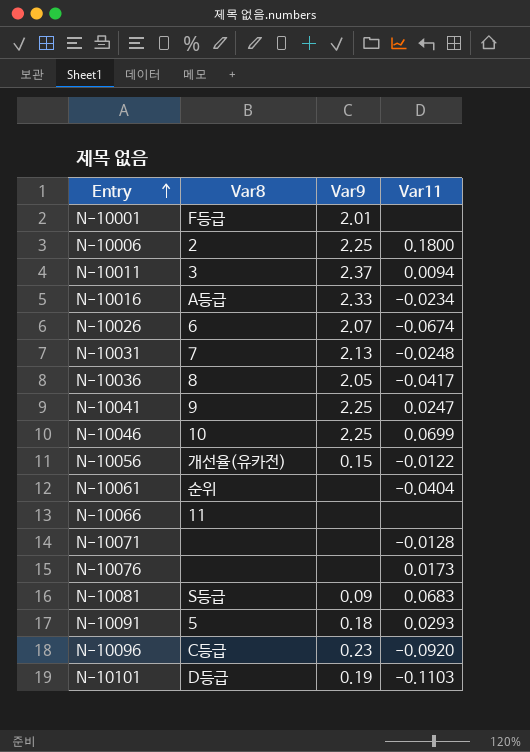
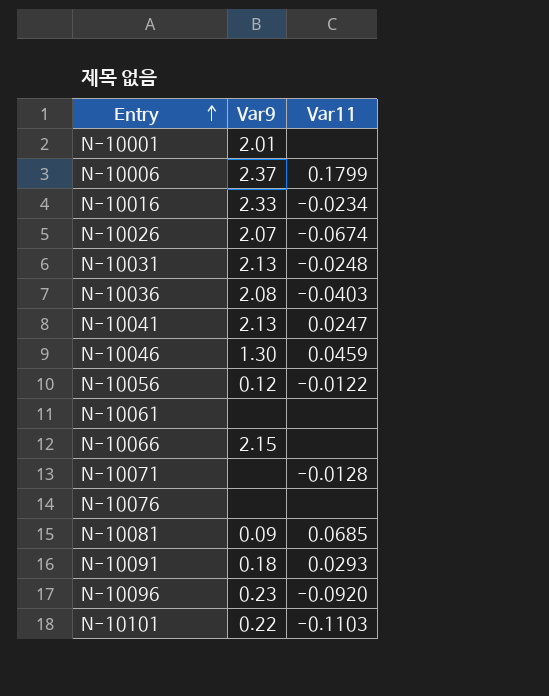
column Var8 | position: 2 -> none
row N-10011: 3 | 2.37 | 0.0094 -> none
N-10006 | Var9: 2.25 -> 2.37
N-10006 | Var11: 0.1800 -> 0.1799
N-10036 | Var9: 2.05 -> 2.08
N-10036 | Var11: -0.0417 -> -0.0403
N-10041 | Var9: 2.25 -> 2.13
N-10046 | Var9: 2.25 -> 1.30
N-10046 | Var11: 0.0699 -> 0.0459
N-10056 | Var9: 0.15 -> 0.12
N-10061 | Var11: -0.0404 -> none
N-10066 | Var9: none -> 2.15
N-10076 | Var11: 0.0173 -> none
N-10081 | Var11: 0.0683 -> 0.0685
N-10101 | Var9: 0.19 -> 0.22

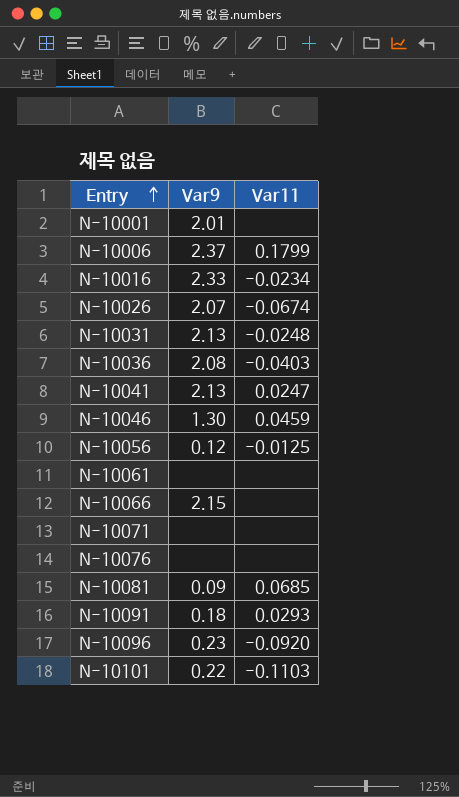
N-10056 | Var11: -0.0122 -> -0.0125
N-10071 | Var11: -0.0128 -> none

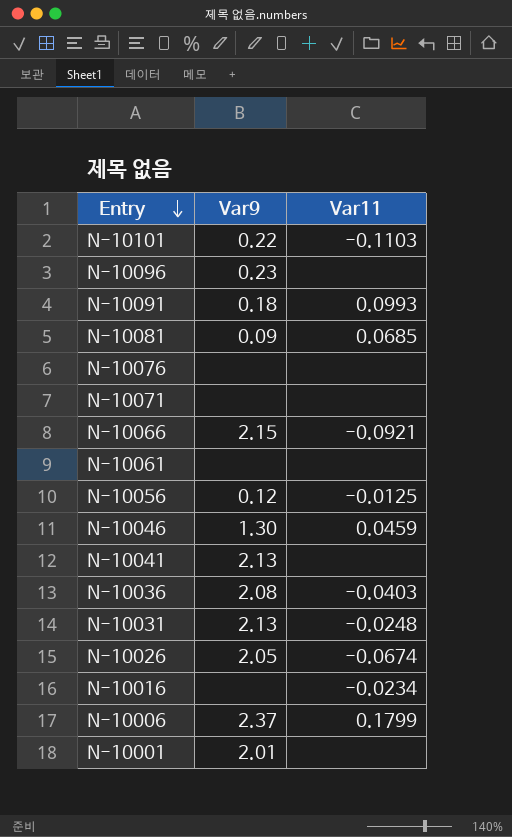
row order: Entry ascending -> Entry descending
N-10096 | Var11: -0.0920 -> none
N-10091 | Var11: 0.0293 -> 0.0993
N-10066 | Var11: none -> -0.0921
N-10041 | Var11: 0.0247 -> none
N-10026 | Var9: 2.07 -> 2.05
N-10016 | Var9: 2.33 -> none

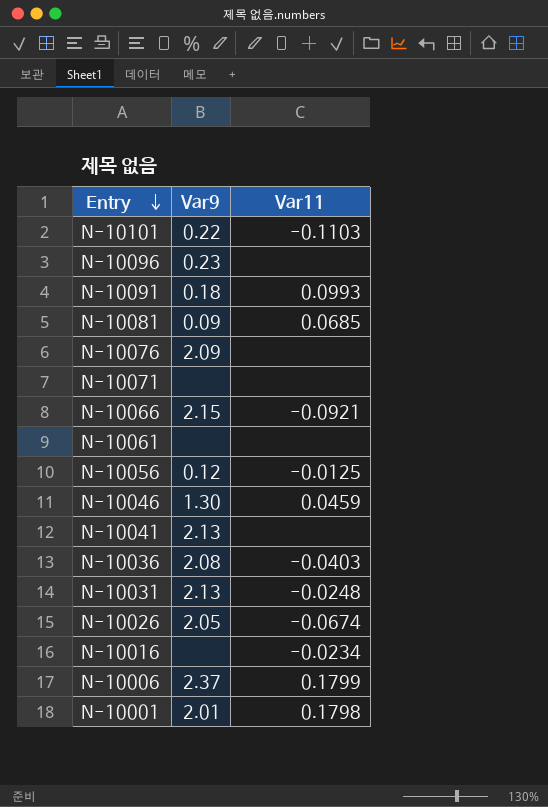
N-10076 | Var9: none -> 2.09
N-10001 | Var11: none -> 0.1798

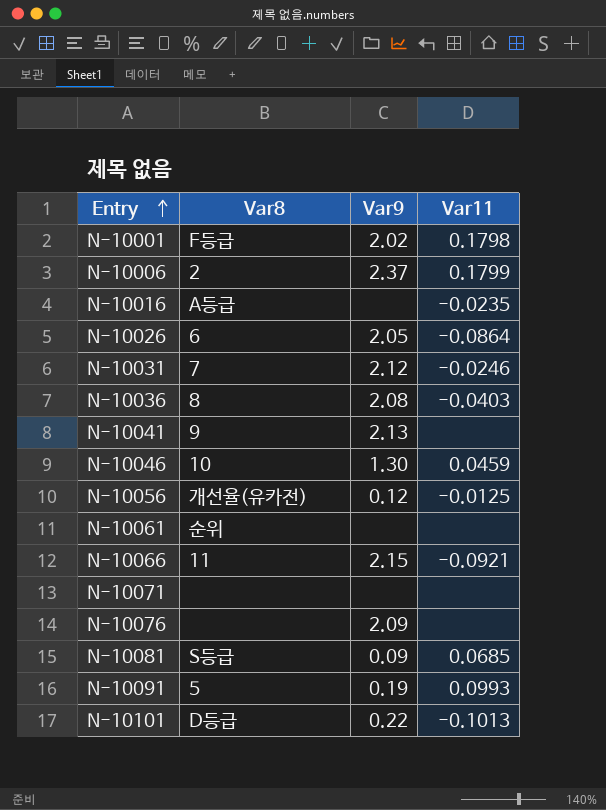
row order: Entry descending -> Entry ascending
column Var8 | position: none -> 2
row N-10096: 0.23 | none -> none
N-10001 | Var9: 2.01 -> 2.02
N-10016 | Var11: -0.0234 -> -0.0235
N-10026 | Var11: -0.0674 -> -0.0864
N-10031 | Var9: 2.13 -> 2.12
N-10031 | Var11: -0.0248 -> -0.0246
N-10091 | Var9: 0.18 -> 0.19
N-10101 | Var11: -0.1103 -> -0.1013

